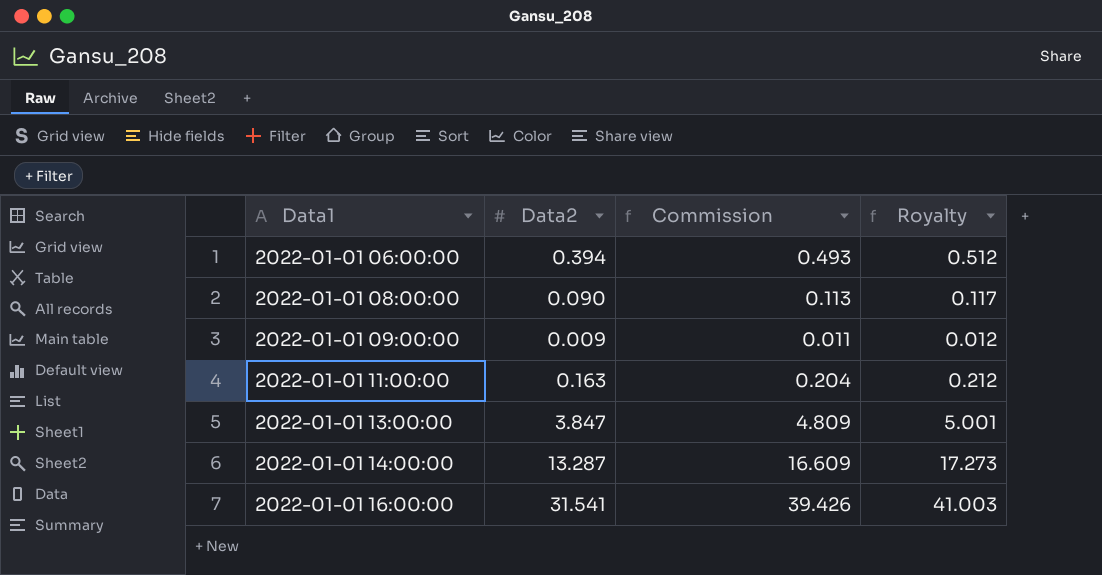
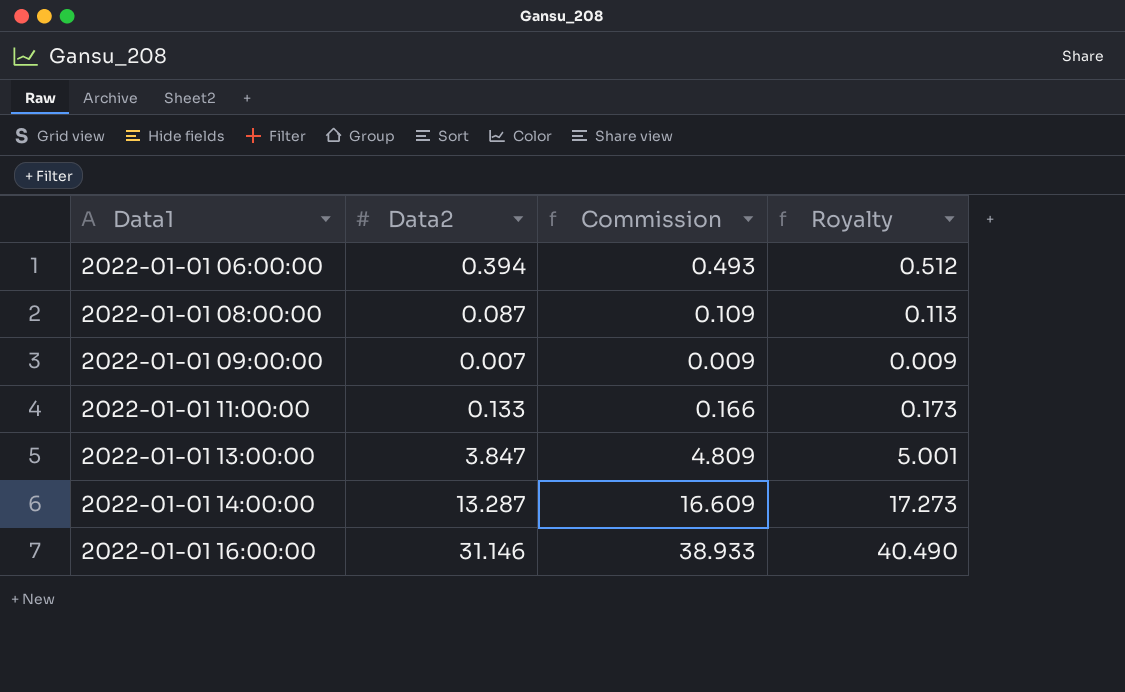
2022-01-01 08:00:00 | Data2: 0.090 -> 0.087
2022-01-01 08:00:00 | Commission: 0.113 -> 0.109
2022-01-01 08:00:00 | Royalty: 0.117 -> 0.113
2022-01-01 09:00:00 | Data2: 0.009 -> 0.007
2022-01-01 09:00:00 | Commission: 0.011 -> 0.009
2022-01-01 09:00:00 | Royalty: 0.012 -> 0.009
2022-01-01 11:00:00 | Data2: 0.163 -> 0.133
2022-01-01 11:00:00 | Commission: 0.204 -> 0.166
2022-01-01 11:00:00 | Royalty: 0.212 -> 0.173
2022-01-01 16:00:00 | Data2: 31.541 -> 31.146
2022-01-01 16:00:00 | Commission: 39.426 -> 38.933
2022-01-01 16:00:00 | Royalty: 41.003 -> 40.490

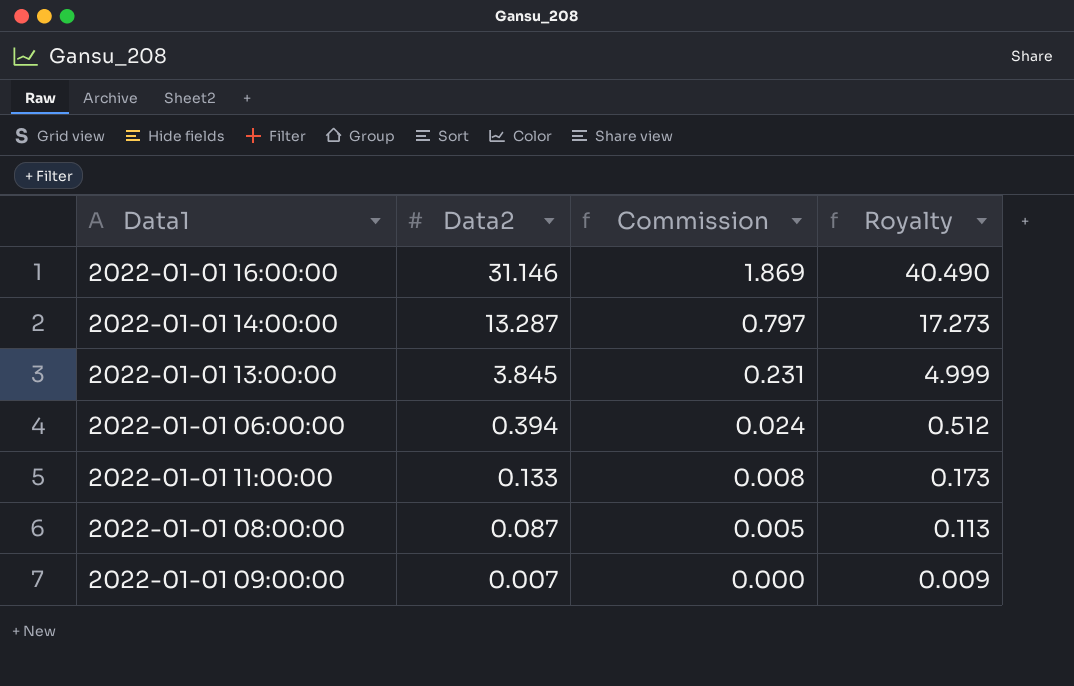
row order: Data1 ascending -> Data2 descending
column Commission | formula: [Data2] * 1.25 -> [Data2] * 0.06
2022-01-01 13:00:00 | Data2: 3.847 -> 3.845
2022-01-01 13:00:00 | Royalty: 5.001 -> 4.999

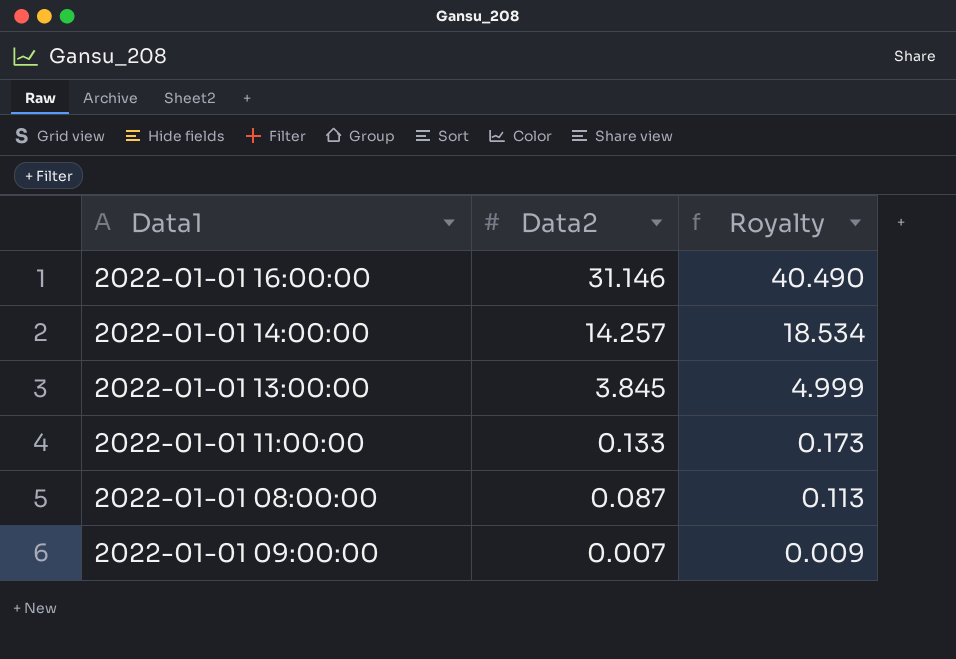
column Commission | formula: [Data2] * 0.06 -> none
row 2022-01-01 06:00:00: 0.394 | 0.024 | 0.512 -> none
2022-01-01 14:00:00 | Data2: 13.287 -> 14.257
2022-01-01 14:00:00 | Royalty: 17.273 -> 18.534

